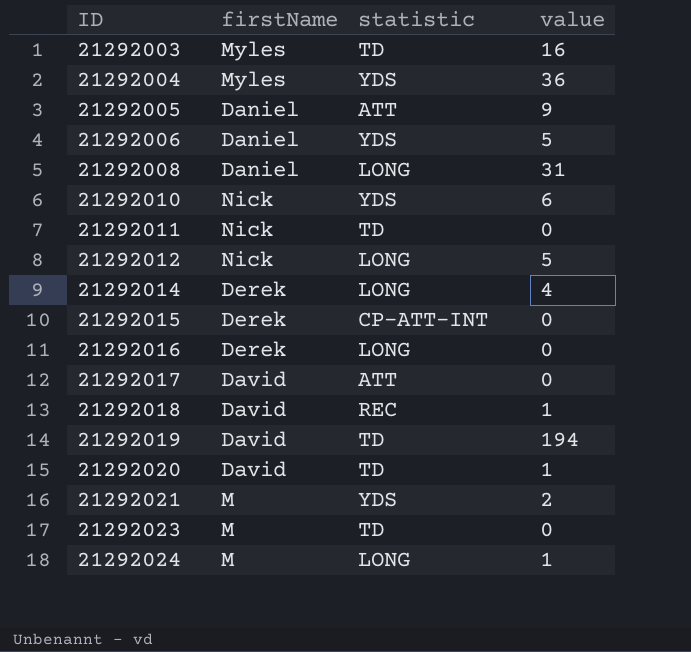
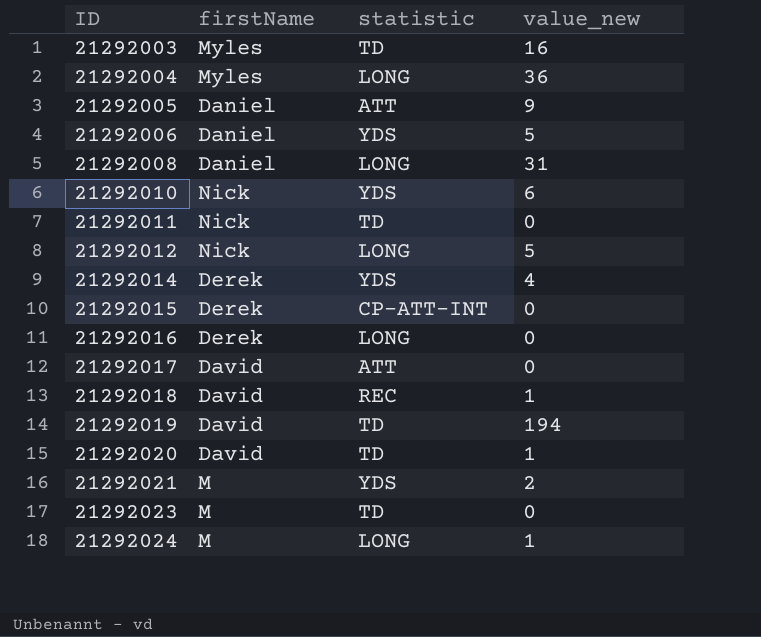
column name: value -> value_new
21292004 | statistic: YDS -> LONG
21292014 | statistic: LONG -> YDS

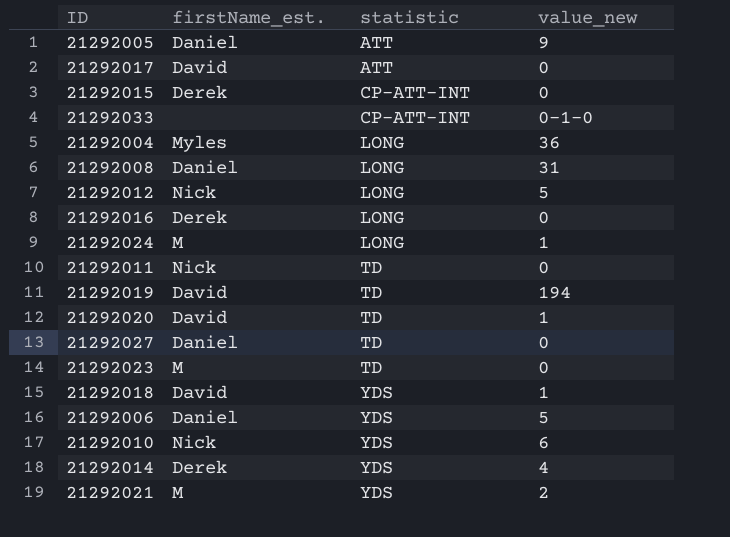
row order: ID ascending -> statistic ascending
column name: firstName -> firstName_est.
row 21292003: Myles | TD | 16 -> none
row 21292033: none -> none | CP-ATT-INT | 0-1-0
row 21292027: none -> Daniel | TD | 0
21292018 | statistic: REC -> YDS

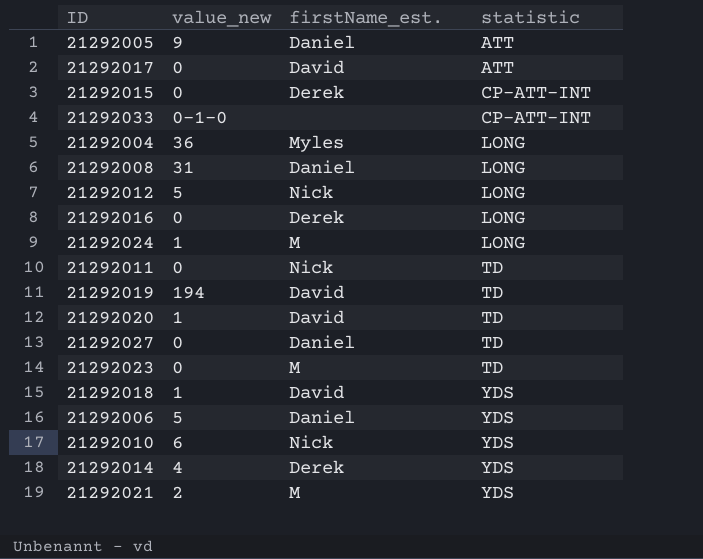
column value_new | position: 4 -> 2

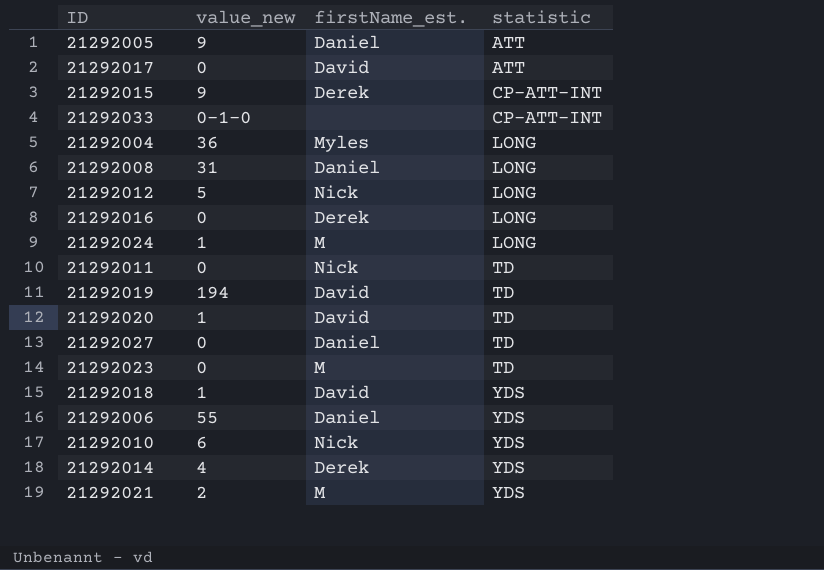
21292015 | value_new: 0 -> 9
21292006 | value_new: 5 -> 55

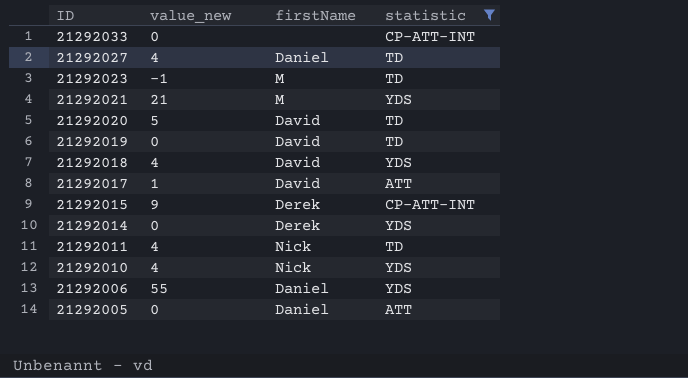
filter: none -> statistic != LONG
row order: statistic ascending -> ID descending
column name: firstName_est. -> firstName
21292033 | value_new: 0-1-0 -> 0
21292027 | value_new: 0 -> 4
21292023 | value_new: 0 -> -1
21292021 | value_new: 2 -> 21
21292020 | value_new: 1 -> 5
21292019 | value_new: 194 -> 0
21292018 | value_new: 1 -> 4
21292017 | value_new: 0 -> 1
21292014 | value_new: 4 -> 0
21292011 | value_new: 0 -> 4
21292010 | value_new: 6 -> 4
21292005 | value_new: 9 -> 0

